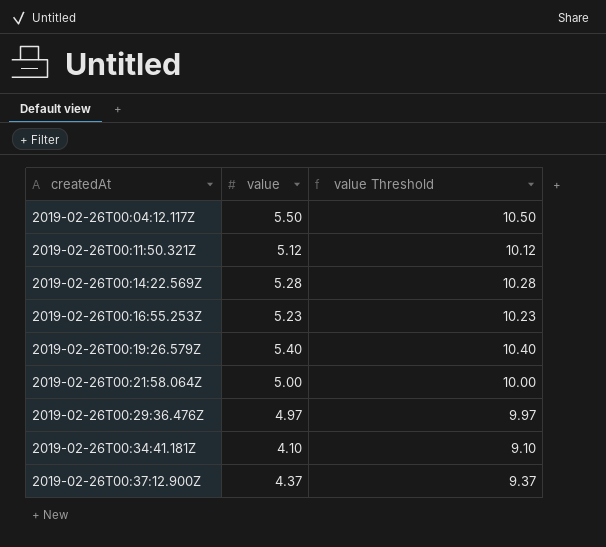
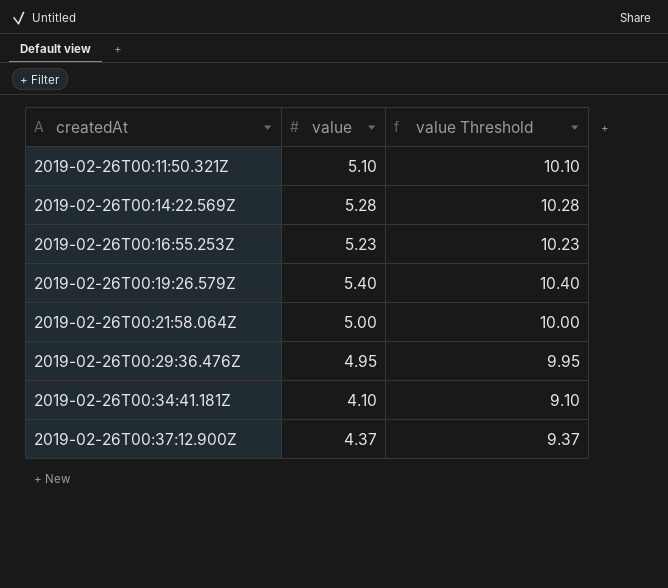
row 2019-02-26T00:04:12.117Z: 5.50 | 10.50 -> none
2019-02-26T00:11:50.321Z | value: 5.12 -> 5.10
2019-02-26T00:11:50.321Z | value Threshold: 10.12 -> 10.10
2019-02-26T00:29:36.476Z | value: 4.97 -> 4.95
2019-02-26T00:29:36.476Z | value Threshold: 9.97 -> 9.95

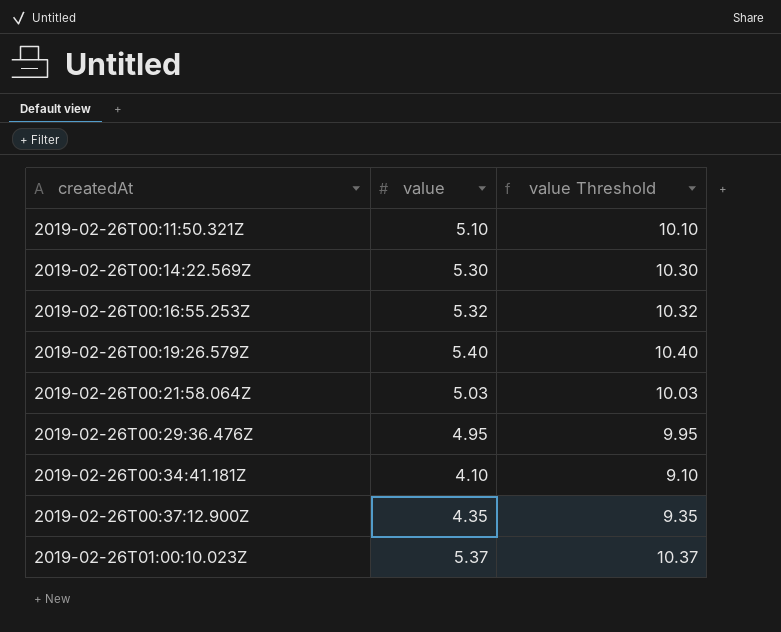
2019-02-26T00:14:22.569Z | value: 5.28 -> 5.30
2019-02-26T00:14:22.569Z | value Threshold: 10.28 -> 10.30
2019-02-26T00:16:55.253Z | value: 5.23 -> 5.32
2019-02-26T00:16:55.253Z | value Threshold: 10.23 -> 10.32
2019-02-26T00:21:58.064Z | value: 5.00 -> 5.03
2019-02-26T00:21:58.064Z | value Threshold: 10.00 -> 10.03
2019-02-26T00:37:12.900Z | value: 4.37 -> 4.35
2019-02-26T00:37:12.900Z | value Threshold: 9.37 -> 9.35
row 2019-02-26T01:00:10.023Z: none -> 5.37 | 10.37

